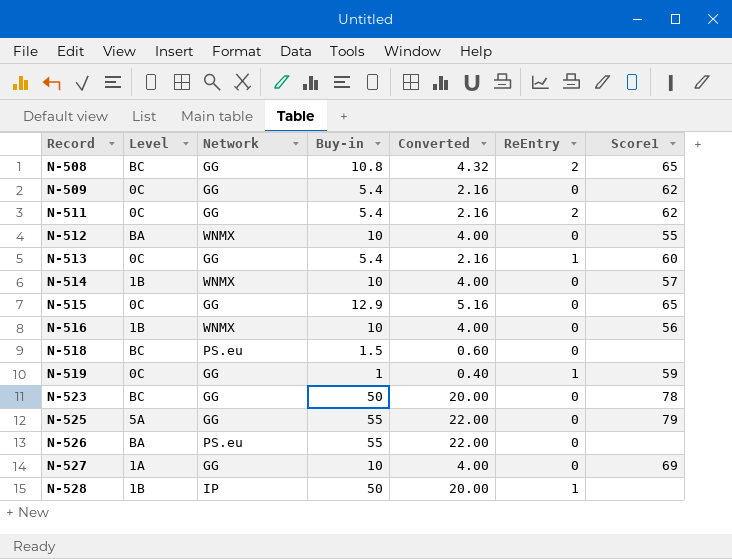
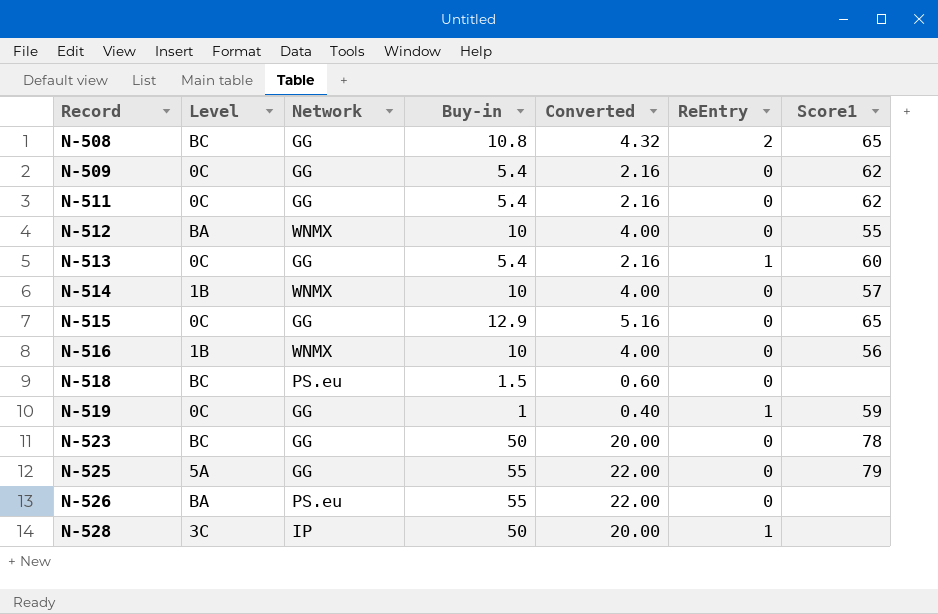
row N-527: 1A | GG | 10 | 4.00 | 0 | 69 -> none
N-511 | ReEntry: 2 -> 0
N-528 | Level: 1B -> 3C

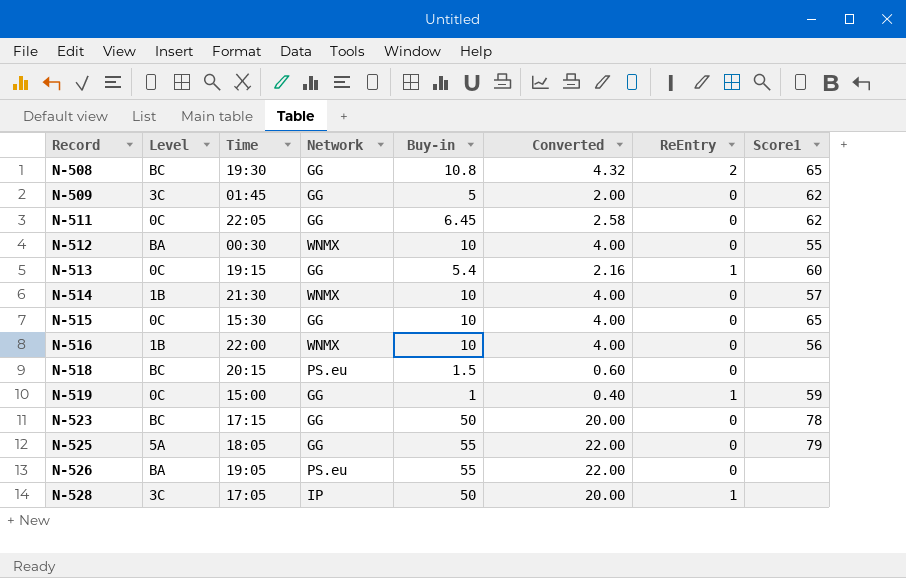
column Time | position: none -> 3
N-509 | Level: 0C -> 3C
N-509 | Buy-in: 5.4 -> 5
N-509 | Converted: 2.16 -> 2.00
N-511 | Buy-in: 5.4 -> 6.45
N-511 | Converted: 2.16 -> 2.58
N-515 | Buy-in: 12.9 -> 10
N-515 | Converted: 5.16 -> 4.00

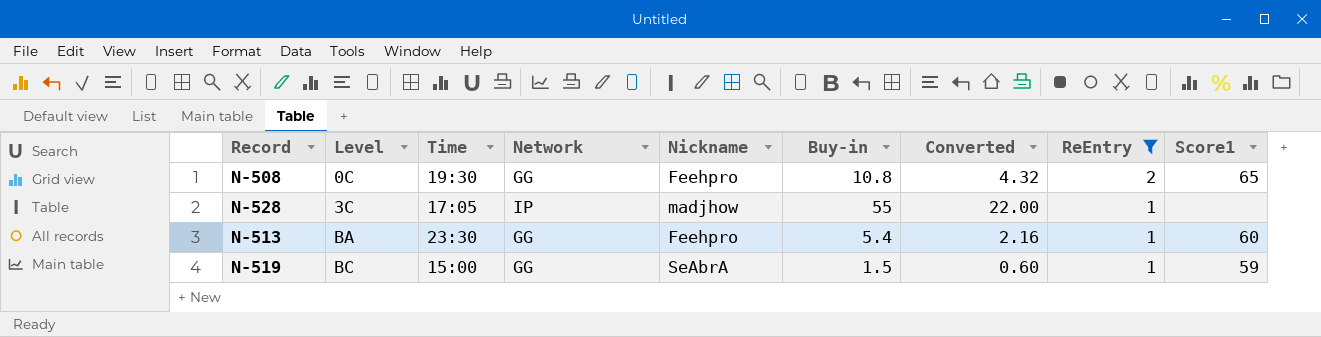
filter: none -> ReEntry != 0
row order: Record ascending -> Level ascending
column Nickname | position: none -> 5
N-508 | Level: BC -> 0C
N-528 | Buy-in: 50 -> 55
N-528 | Converted: 20.00 -> 22.00
N-513 | Level: 0C -> BA
N-513 | Time: 19:15 -> 23:30
N-519 | Level: 0C -> BC
N-519 | Buy-in: 1 -> 1.5
N-519 | Converted: 0.40 -> 0.60

